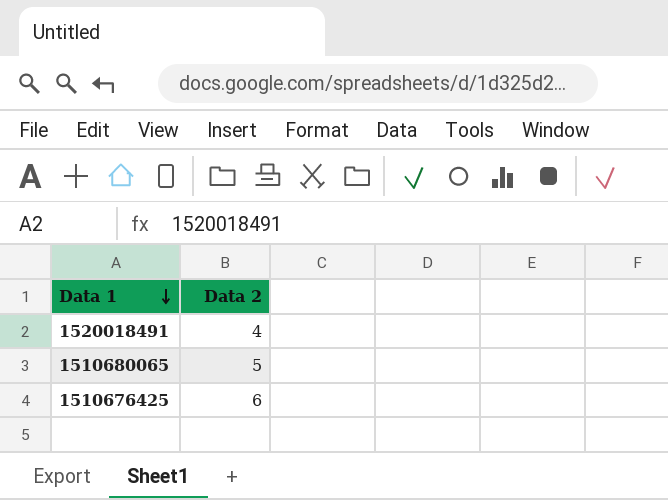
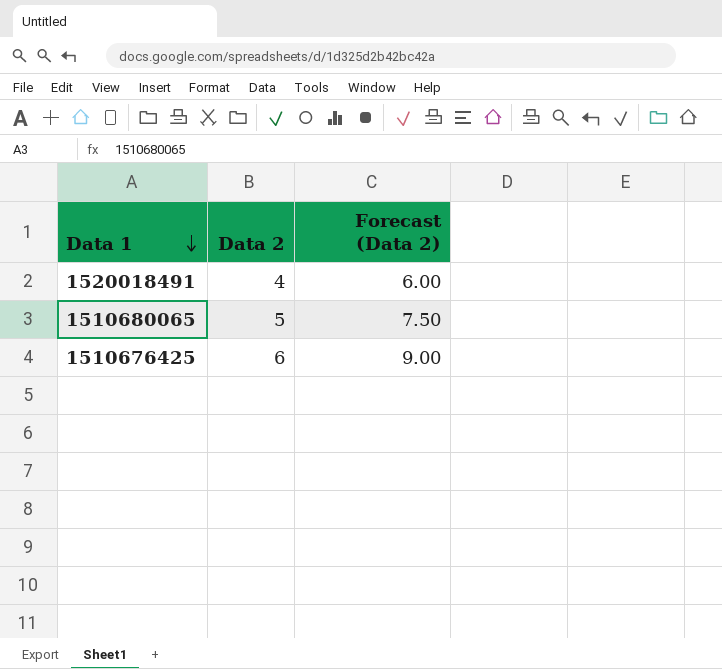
column Forecast (Data 2) | formula: none -> [Data 2] * 1.5

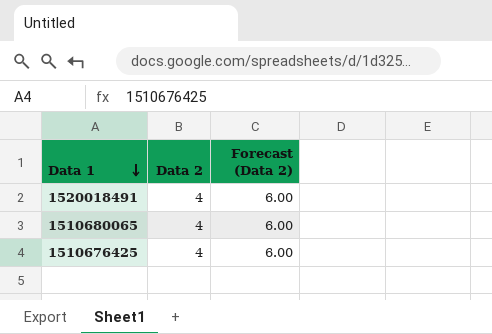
1510680065 | Data 2: 5 -> 4
1510680065 | Forecast (Data 2): 7.50 -> 6.00
1510676425 | Data 2: 6 -> 4
1510676425 | Forecast (Data 2): 9.00 -> 6.00

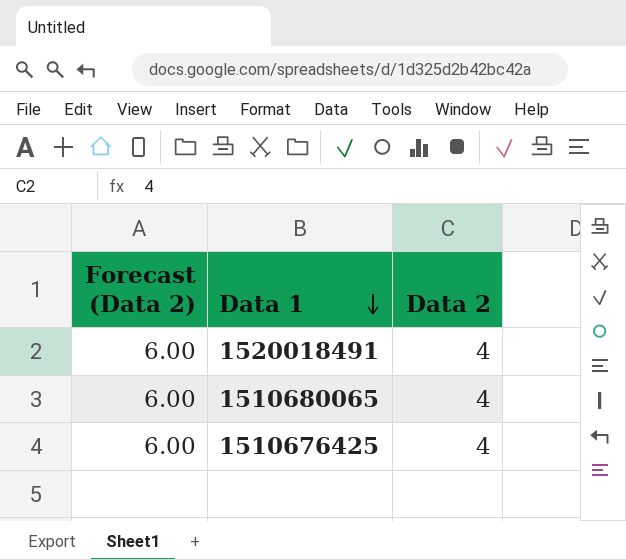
column Forecast (Data 2) | position: 3 -> 1

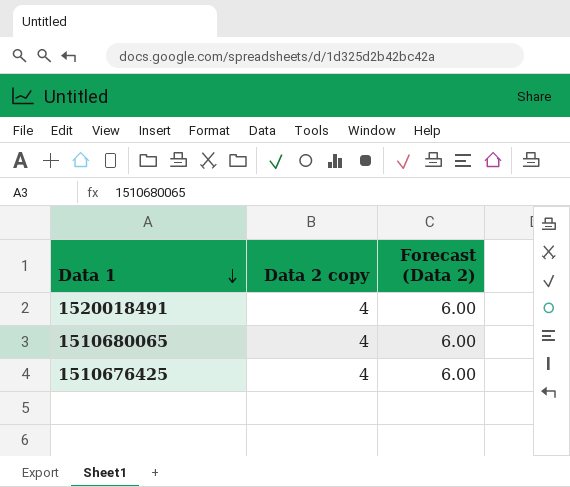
column name: Data 2 -> Data 2 copy
column Forecast (Data 2) | position: 1 -> 3

